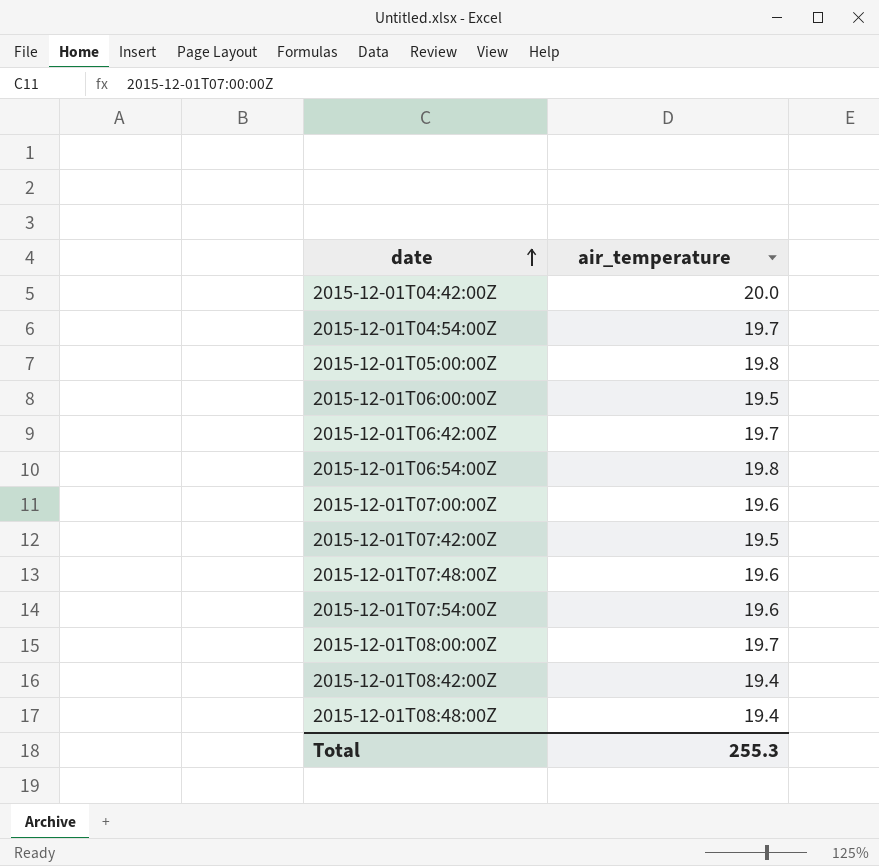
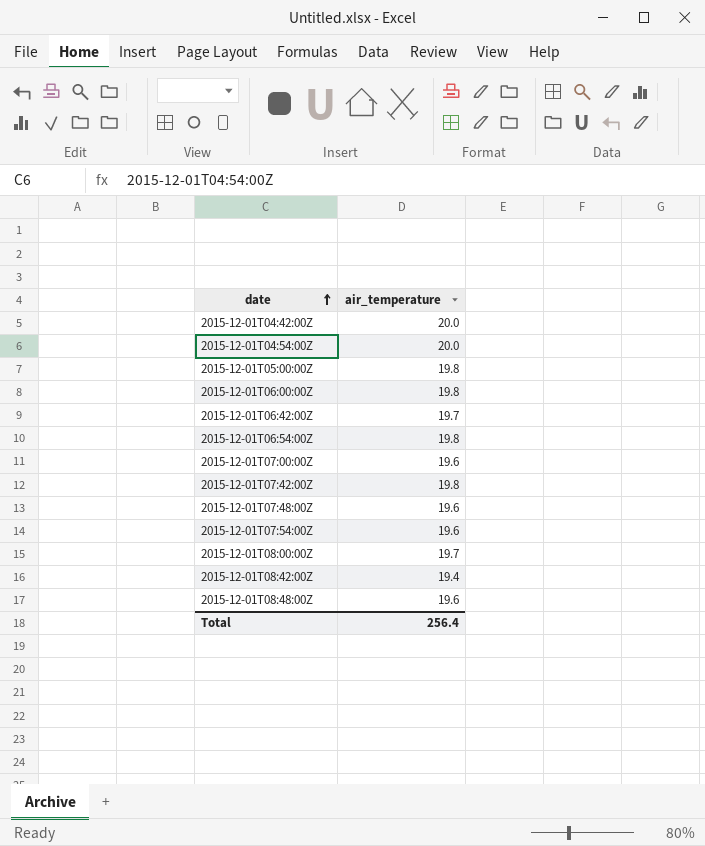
2015-12-01T04:54:00Z | air_temperature: 19.7 -> 20.0
2015-12-01T06:00:00Z | air_temperature: 19.5 -> 19.8
2015-12-01T07:42:00Z | air_temperature: 19.5 -> 19.8
2015-12-01T08:48:00Z | air_temperature: 19.4 -> 19.6
Total | air_temperature: 255.3 -> 256.4

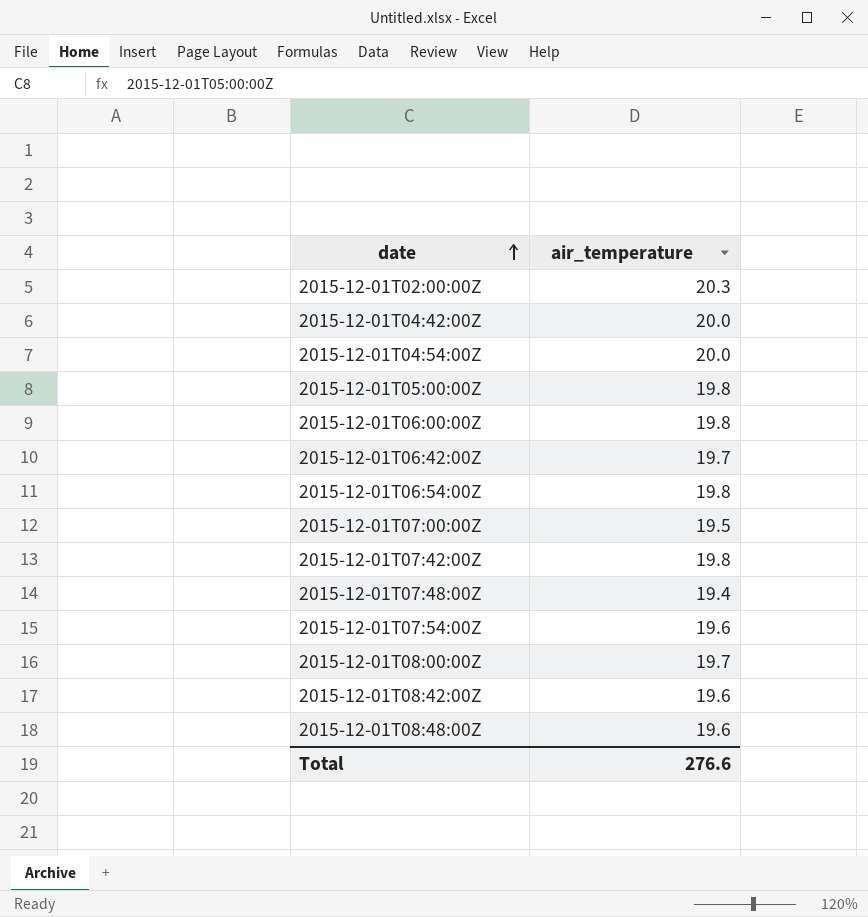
row 2015-12-01T02:00:00Z: none -> 20.3
2015-12-01T07:00:00Z | air_temperature: 19.6 -> 19.5
2015-12-01T07:48:00Z | air_temperature: 19.6 -> 19.4
2015-12-01T08:42:00Z | air_temperature: 19.4 -> 19.6
Total | air_temperature: 256.4 -> 276.6

